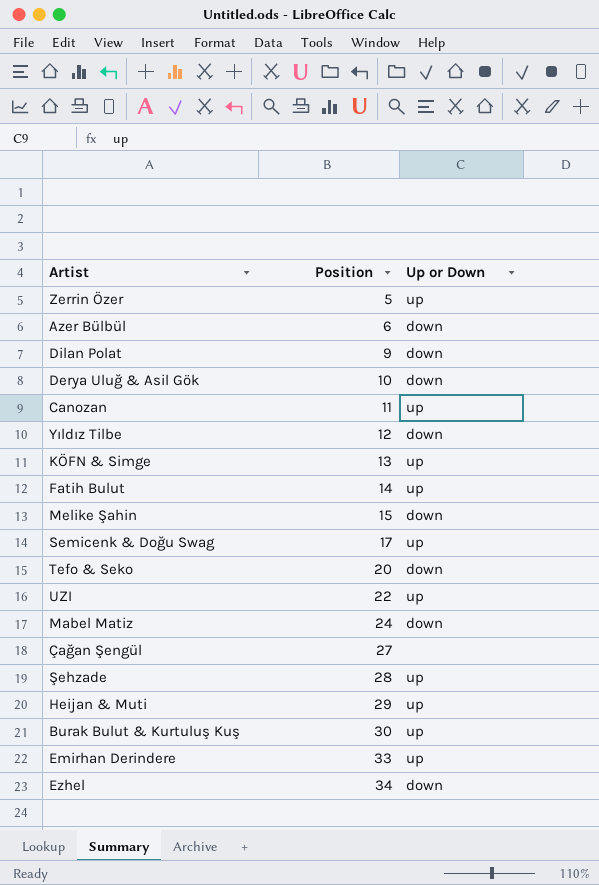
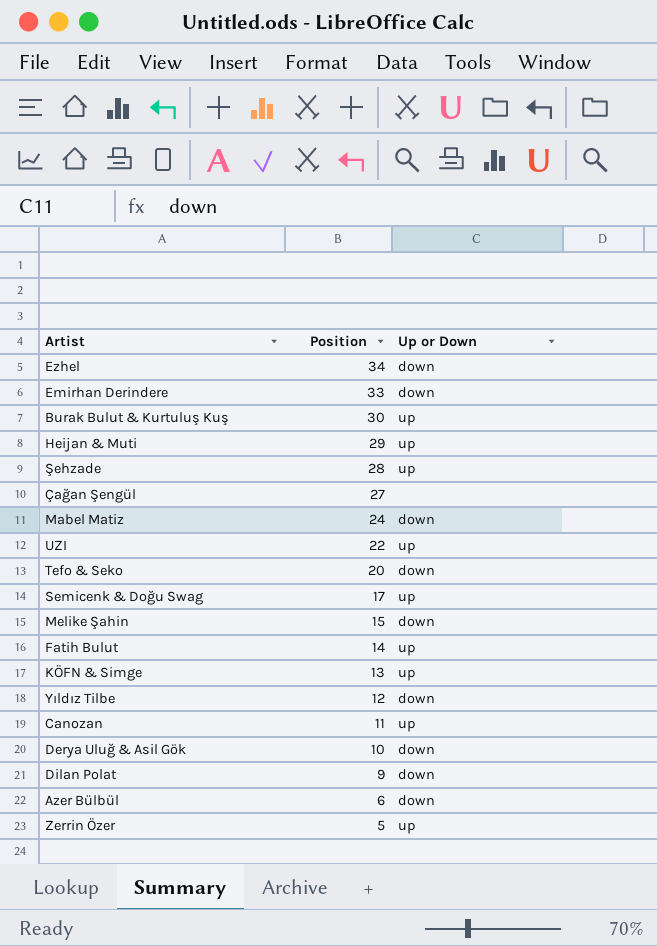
row order: Position ascending -> Position descending
Emirhan Derindere | Up or Down: up -> down

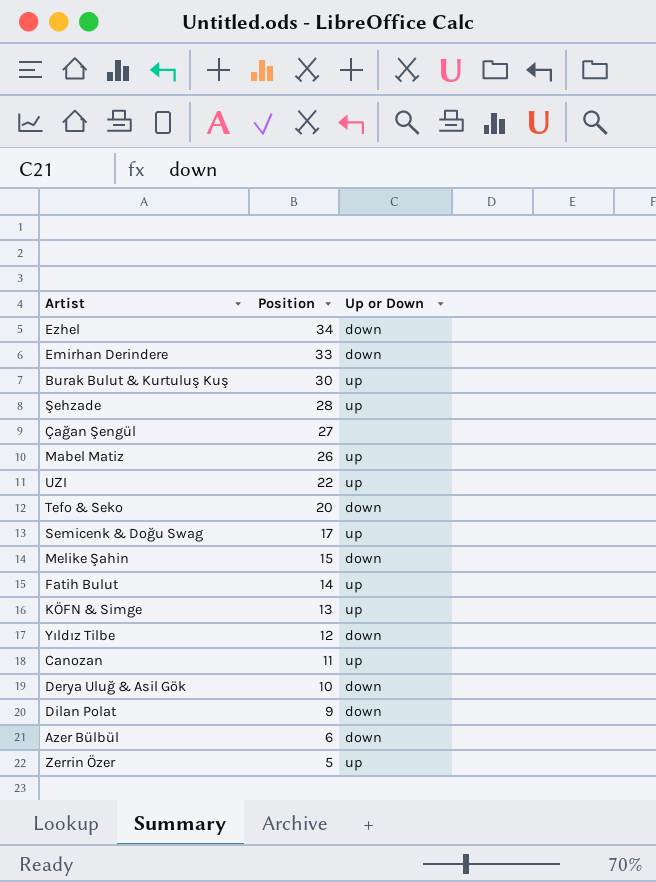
row Heijan & Muti: 29 | up -> none
Mabel Matiz | Position: 24 -> 26
Mabel Matiz | Up or Down: down -> up

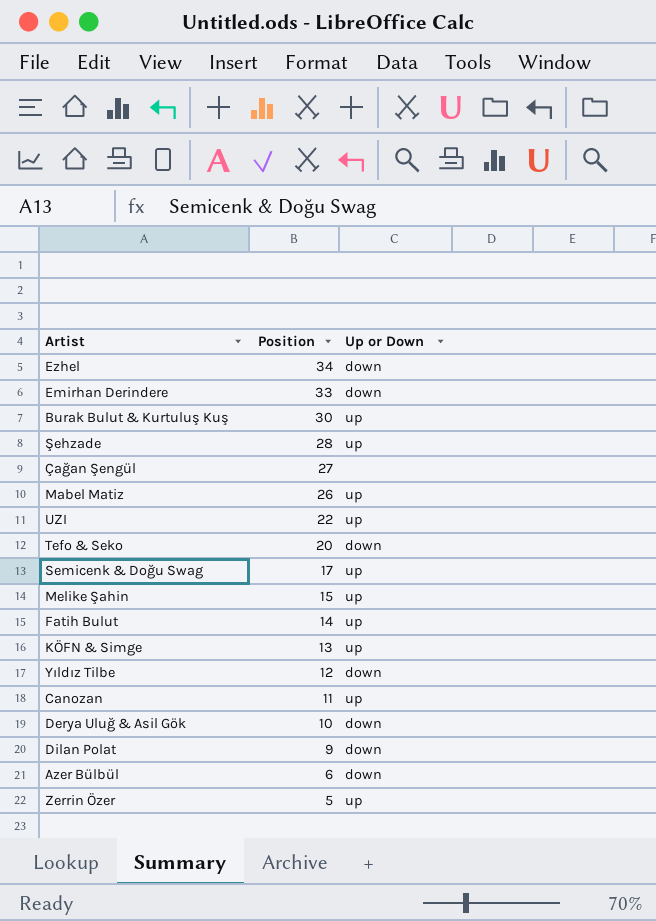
Melike Şahin | Up or Down: down -> up

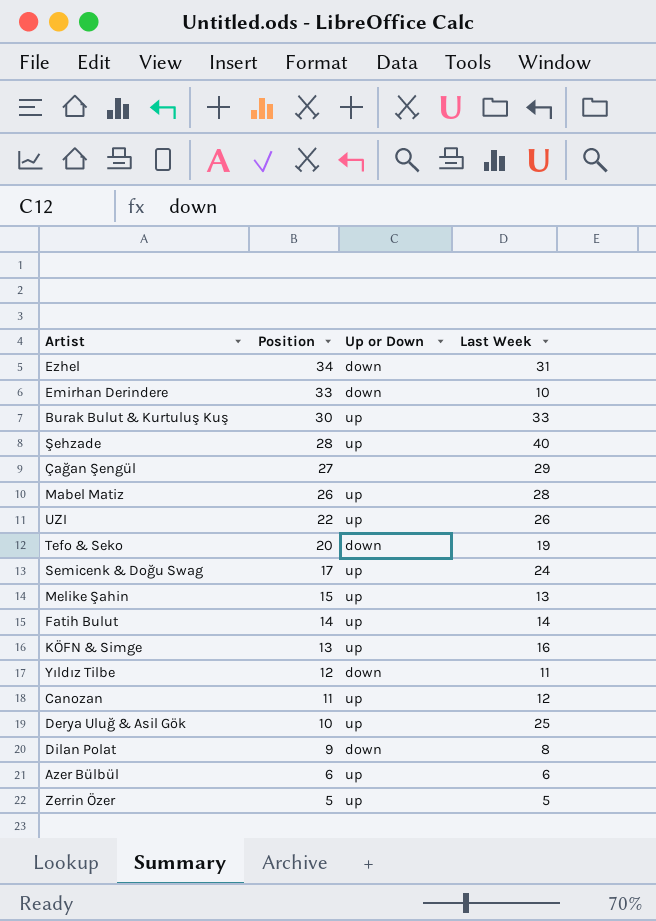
column Last Week | position: none -> 4
Derya Uluğ & Asil Gök | Up or Down: down -> up
Azer Bülbül | Up or Down: down -> up

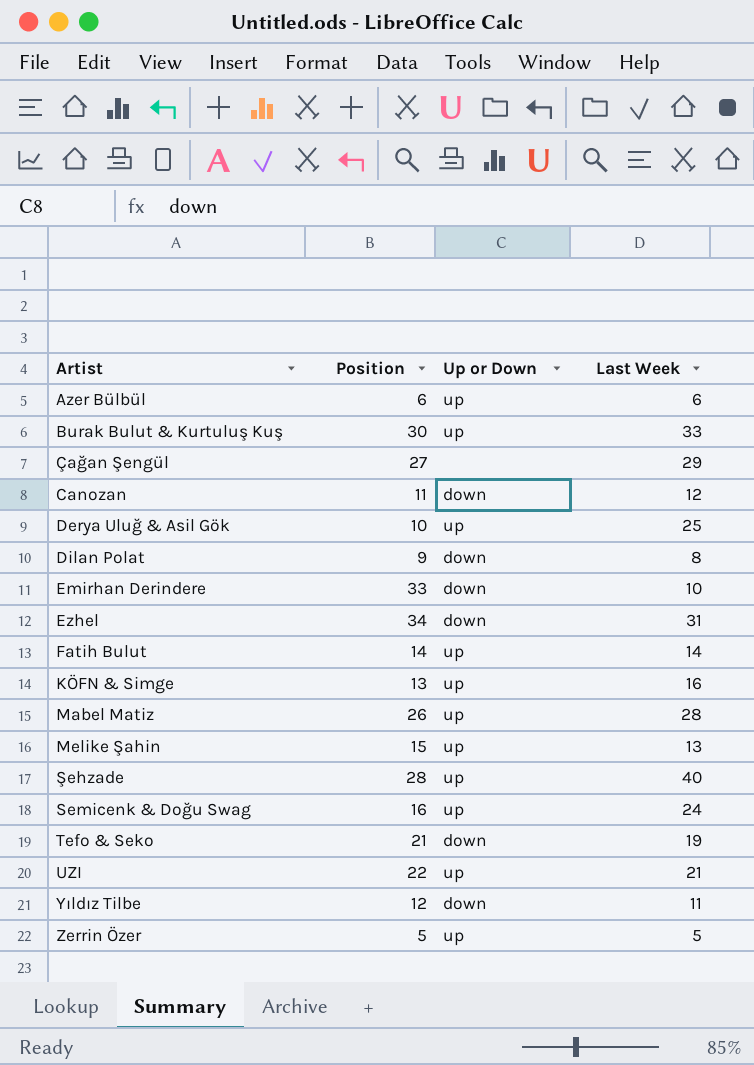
row order: Position descending -> Artist ascending
Canozan | Up or Down: up -> down
Semicenk & Doğu Swag | Position: 17 -> 16
Tefo & Seko | Position: 20 -> 21
UZI | Last Week: 26 -> 21

